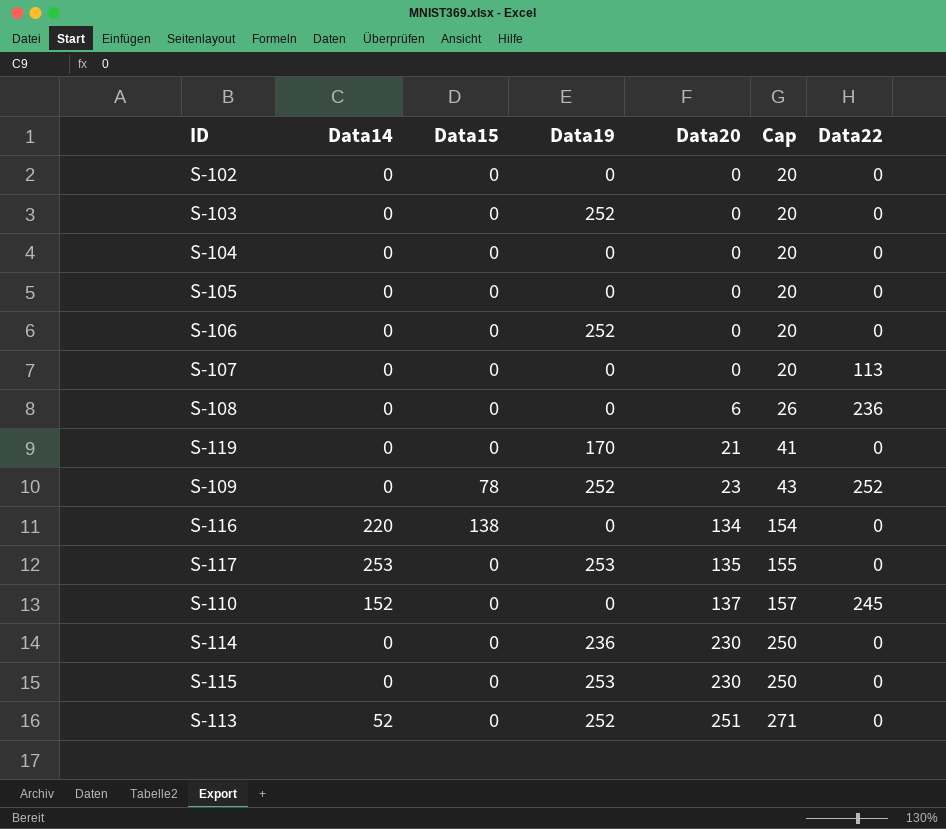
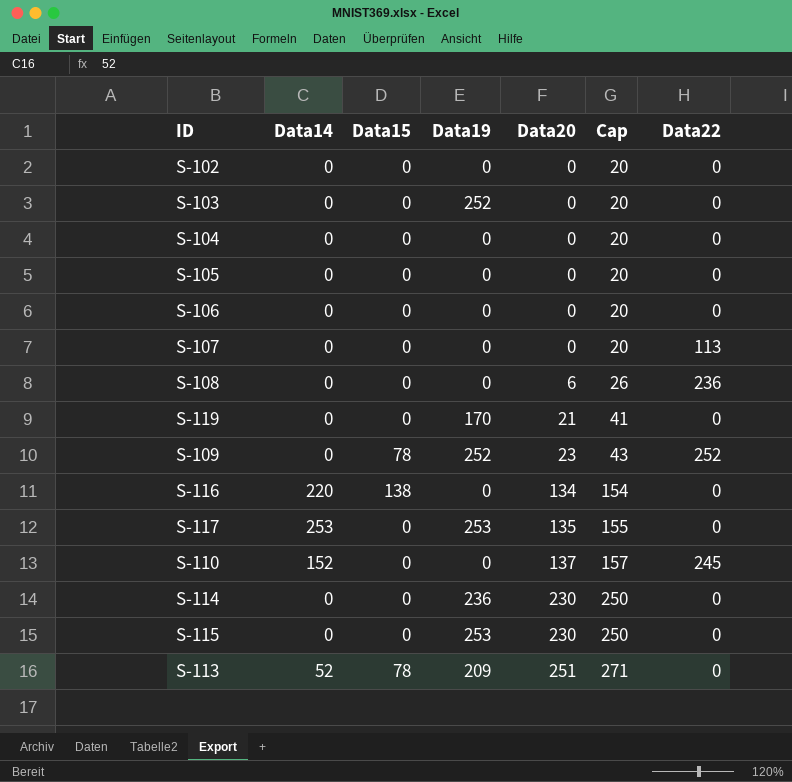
S-106 | Data19: 252 -> 0
S-113 | Data15: 0 -> 78
S-113 | Data19: 252 -> 209

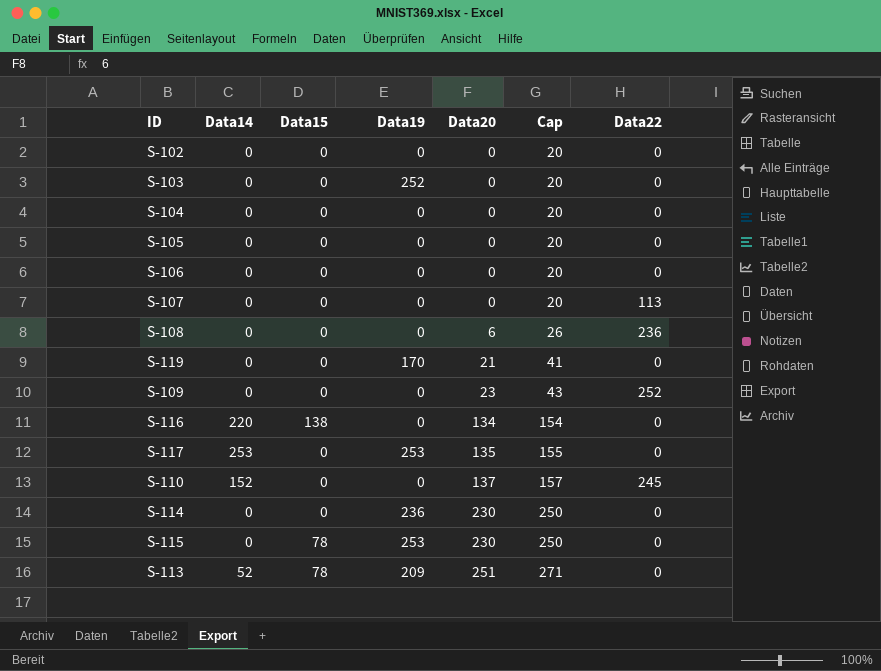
S-109 | Data15: 78 -> 0
S-109 | Data19: 252 -> 0
S-115 | Data15: 0 -> 78

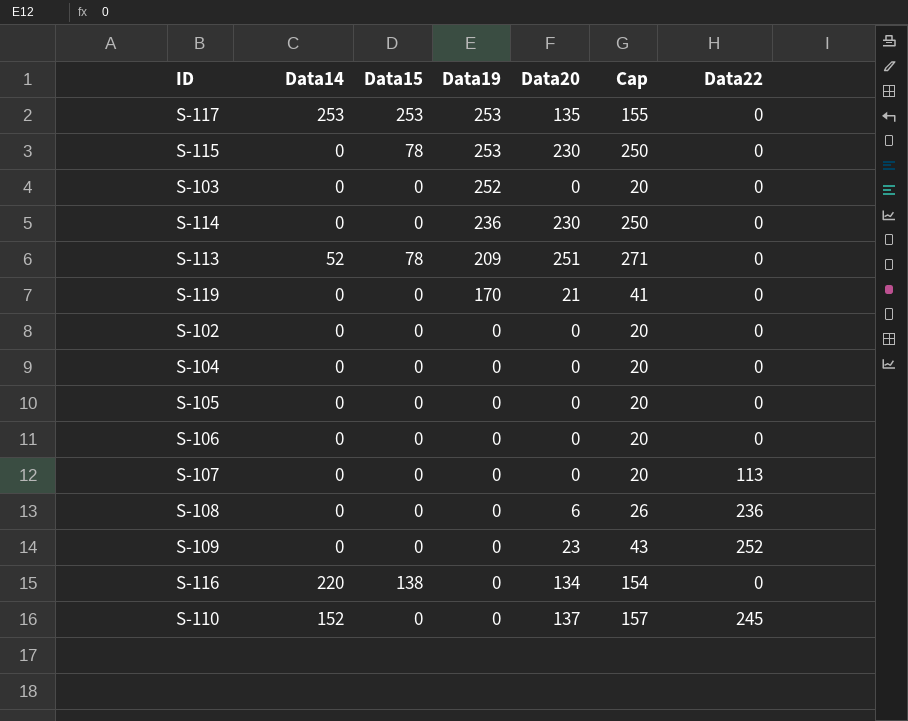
row order: Data20 ascending -> Data19 descending
S-117 | Data15: 0 -> 253

